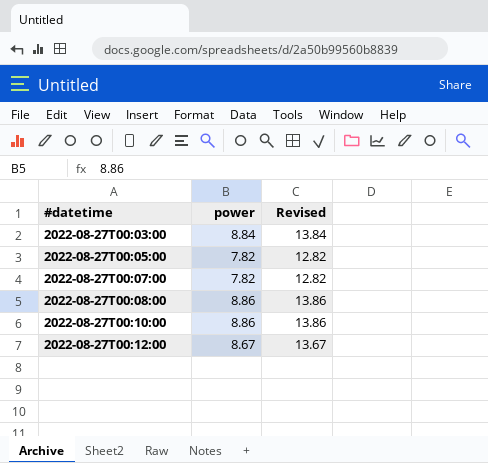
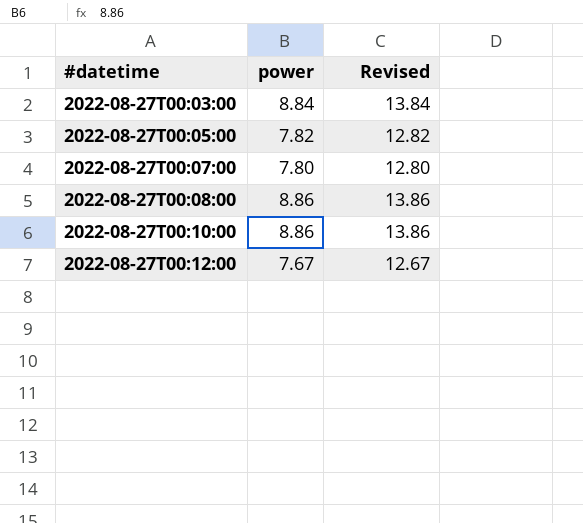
2022-08-27T00:07:00 | power: 7.82 -> 7.80
2022-08-27T00:07:00 | Revised: 12.82 -> 12.80
2022-08-27T00:12:00 | power: 8.67 -> 7.67
2022-08-27T00:12:00 | Revised: 13.67 -> 12.67

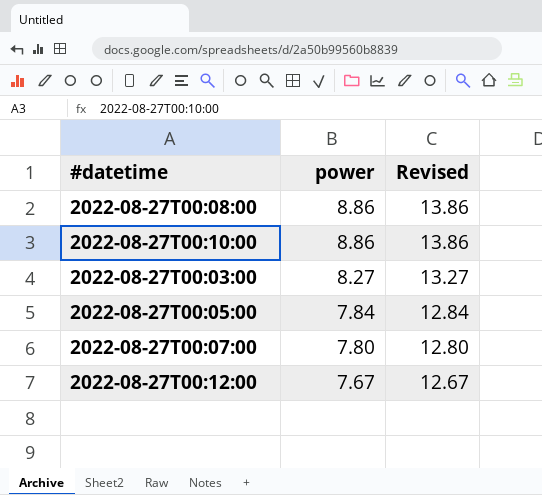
row order: #datetime ascending -> power descending
2022-08-27T00:03:00 | power: 8.84 -> 8.27
2022-08-27T00:03:00 | Revised: 13.84 -> 13.27
2022-08-27T00:05:00 | power: 7.82 -> 7.84
2022-08-27T00:05:00 | Revised: 12.82 -> 12.84

